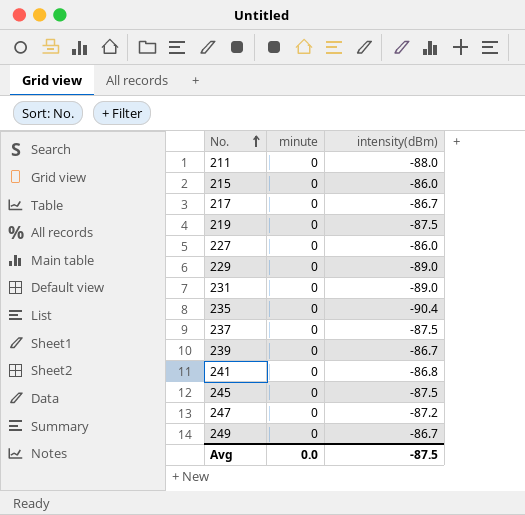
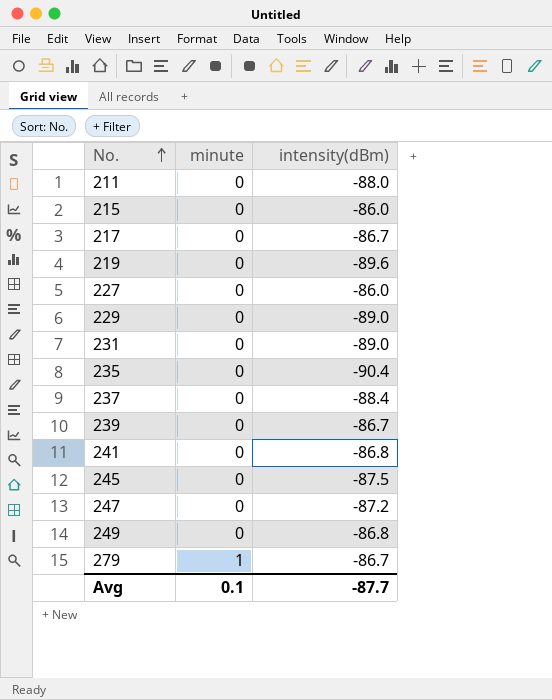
219 | intensity(dBm): -87.5 -> -89.6
237 | intensity(dBm): -87.5 -> -88.4
249 | intensity(dBm): -86.7 -> -86.8
row 279: none -> 1 | -86.7
Avg | minute: 0.0 -> 0.1
Avg | intensity(dBm): -87.5 -> -87.7

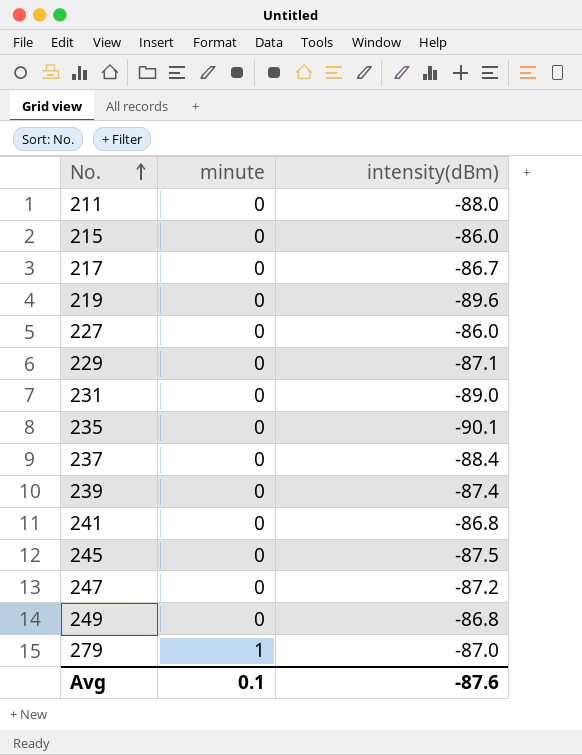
229 | intensity(dBm): -89.0 -> -87.1
235 | intensity(dBm): -90.4 -> -90.1
239 | intensity(dBm): -86.7 -> -87.4
279 | intensity(dBm): -86.7 -> -87.0
Avg | intensity(dBm): -87.7 -> -87.6

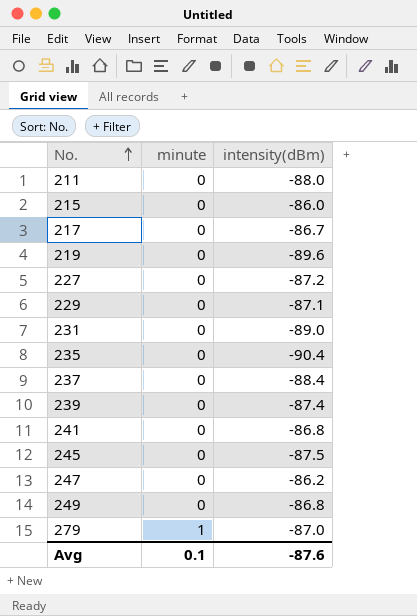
227 | intensity(dBm): -86.0 -> -87.2
235 | intensity(dBm): -90.1 -> -90.4
247 | intensity(dBm): -87.2 -> -86.2

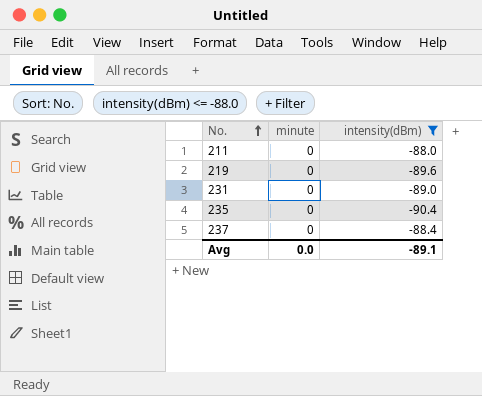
filter: none -> intensity(dBm) <= -88.0
Avg | minute: 0.1 -> 0.0
Avg | intensity(dBm): -87.6 -> -89.1

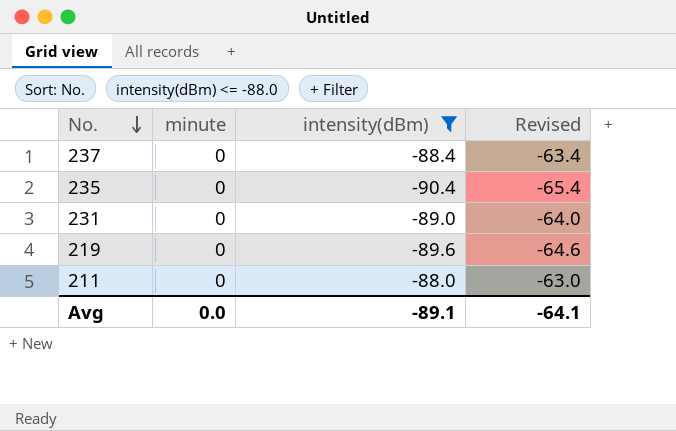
row order: No. ascending -> No. descending
column Revised | formula: none -> [intensity(dBm)] + 25

